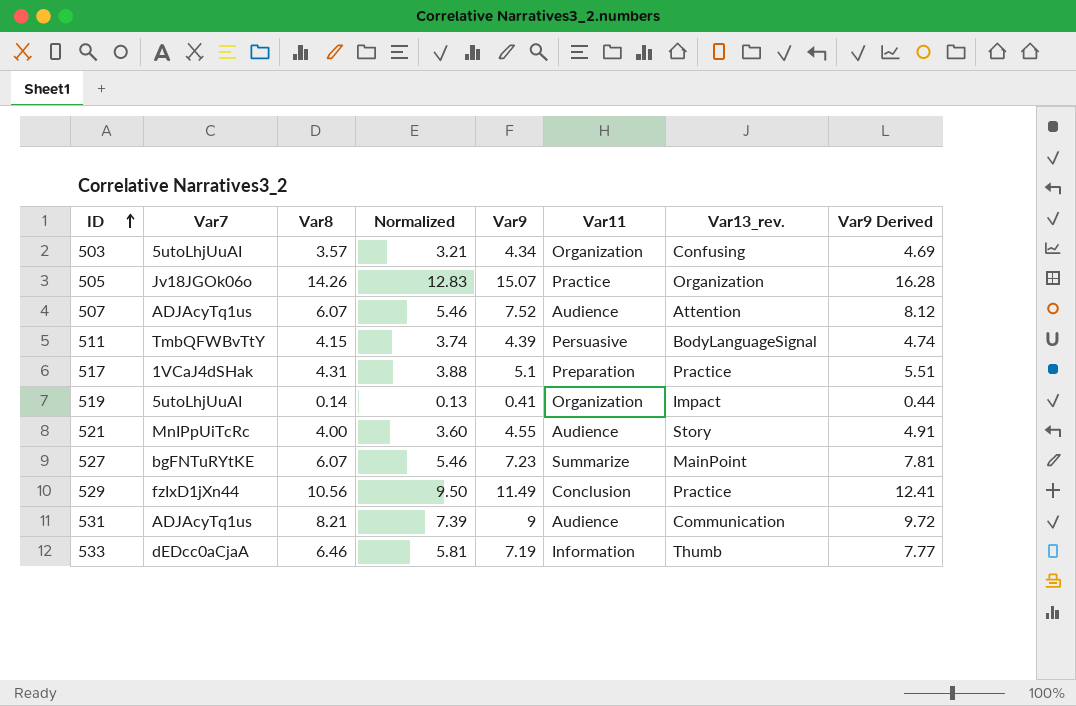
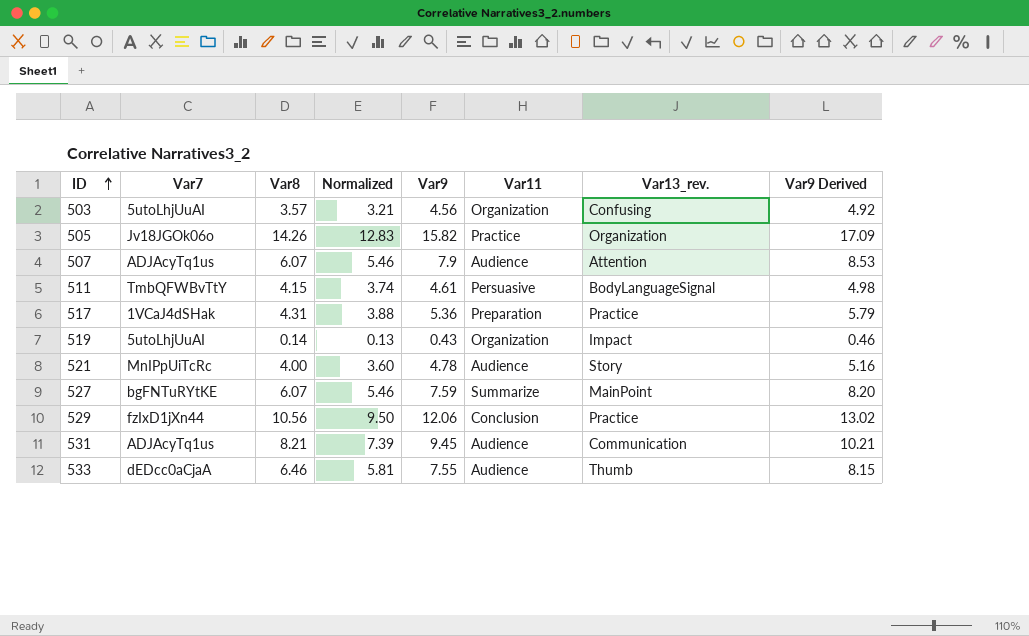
503 | Var9: 4.34 -> 4.56
503 | Var9 Derived: 4.69 -> 4.92
505 | Var9: 15.07 -> 15.82
505 | Var9 Derived: 16.28 -> 17.09
507 | Var9: 7.52 -> 7.9
507 | Var9 Derived: 8.12 -> 8.53
511 | Var9: 4.39 -> 4.61
511 | Var9 Derived: 4.74 -> 4.98
517 | Var9: 5.1 -> 5.36
517 | Var9 Derived: 5.51 -> 5.79
519 | Var9: 0.41 -> 0.43
519 | Var9 Derived: 0.44 -> 0.46
521 | Var9: 4.55 -> 4.78
521 | Var9 Derived: 4.91 -> 5.16
527 | Var9: 7.23 -> 7.59
527 | Var9 Derived: 7.81 -> 8.20
529 | Var9: 11.49 -> 12.06
529 | Var9 Derived: 12.41 -> 13.02
531 | Var9: 9 -> 9.45
531 | Var9 Derived: 9.72 -> 10.21
533 | Var9: 7.19 -> 7.55
533 | Var11: Information -> Audience
533 | Var9 Derived: 7.77 -> 8.15

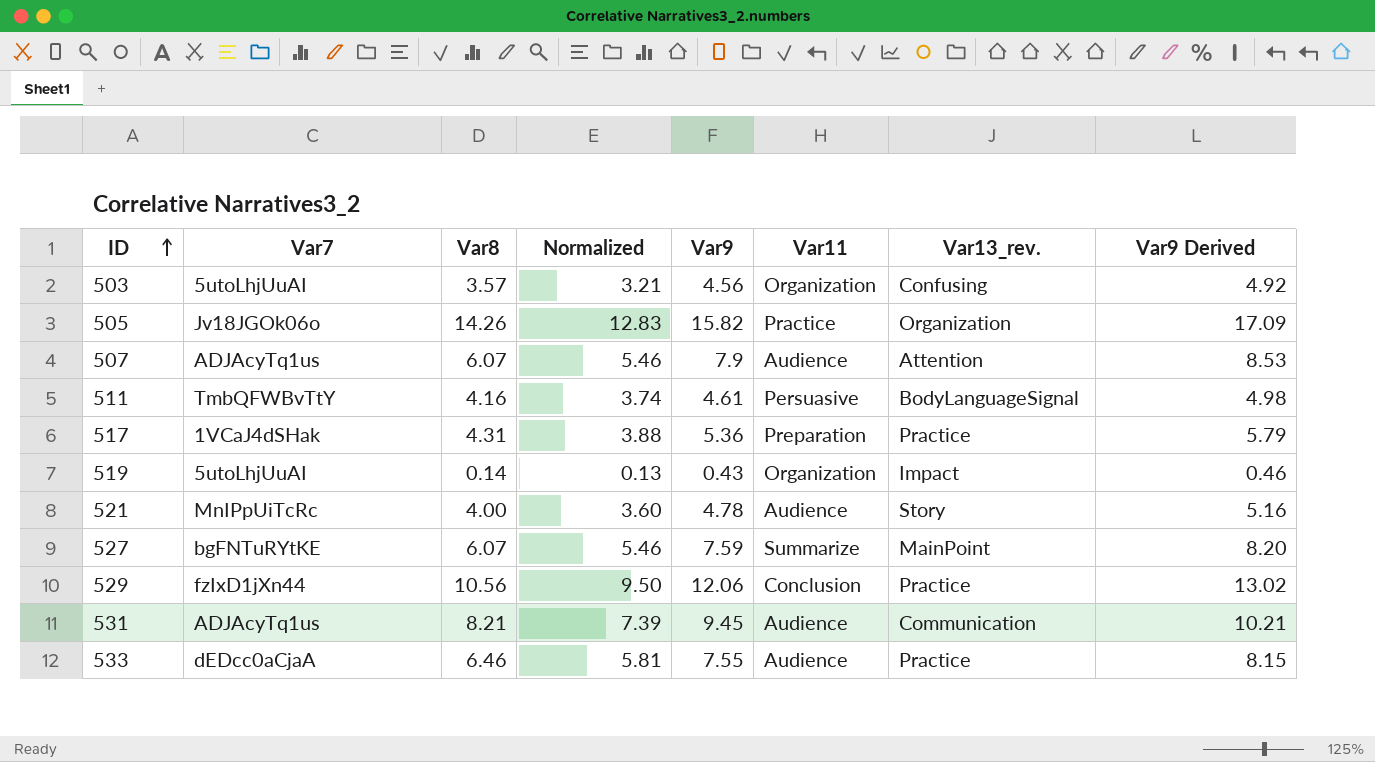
511 | Var8: 4.15 -> 4.16
533 | Var13_rev.: Thumb -> Practice

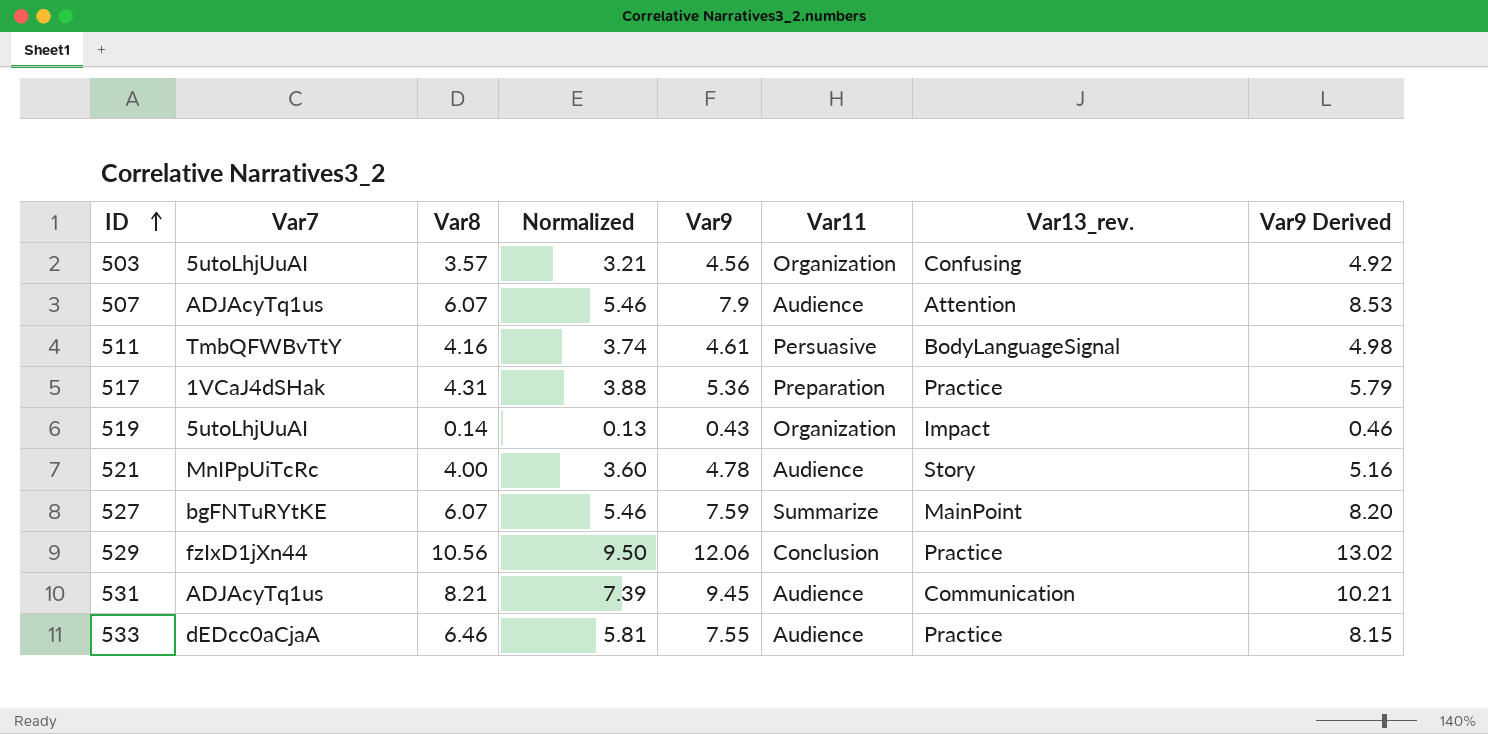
row 505: Jv18JGOk06o | 14.26 | 12.83 | 15.82 | Practice | Organization | 17.09 -> none

